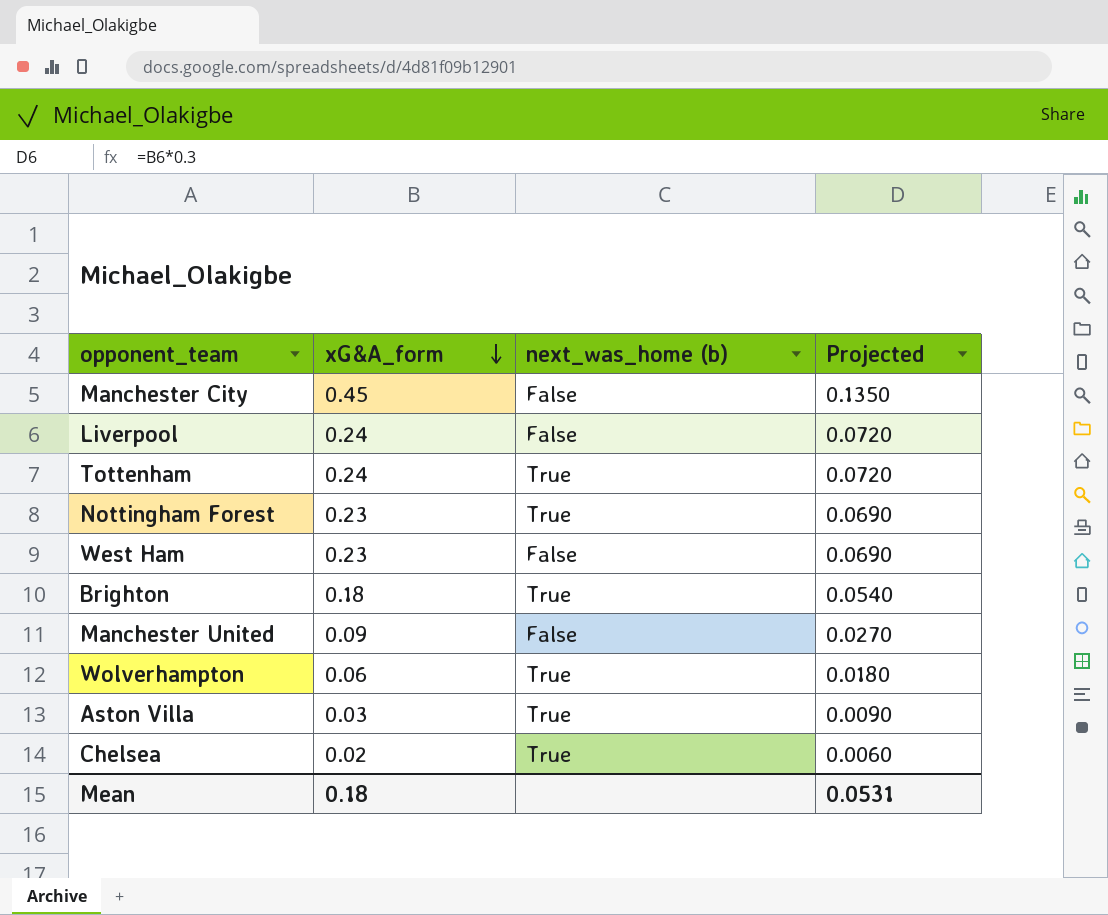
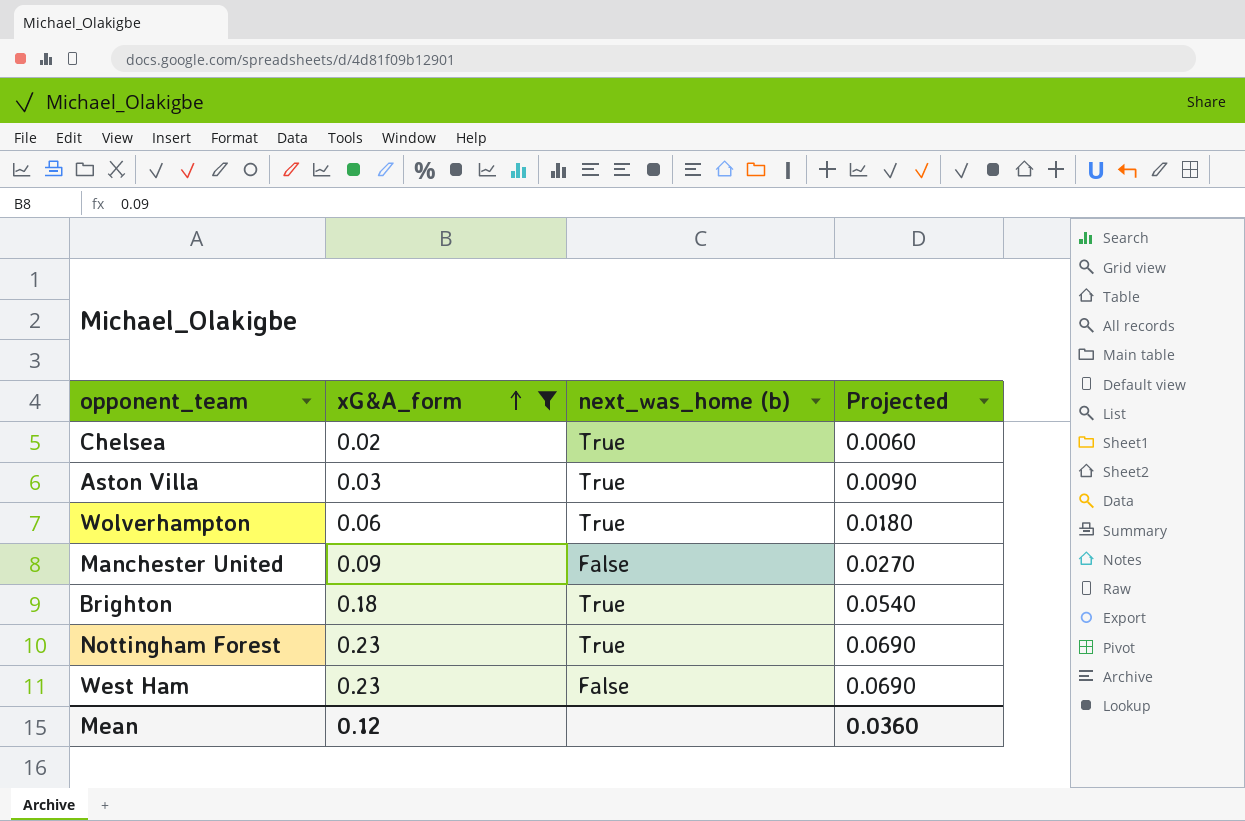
filter: none -> xG&A_form <= 0.23
row order: xG&A_form descending -> xG&A_form ascending
Mean | xG&A_form: 0.18 -> 0.12
Mean | Projected: 0.0531 -> 0.0360

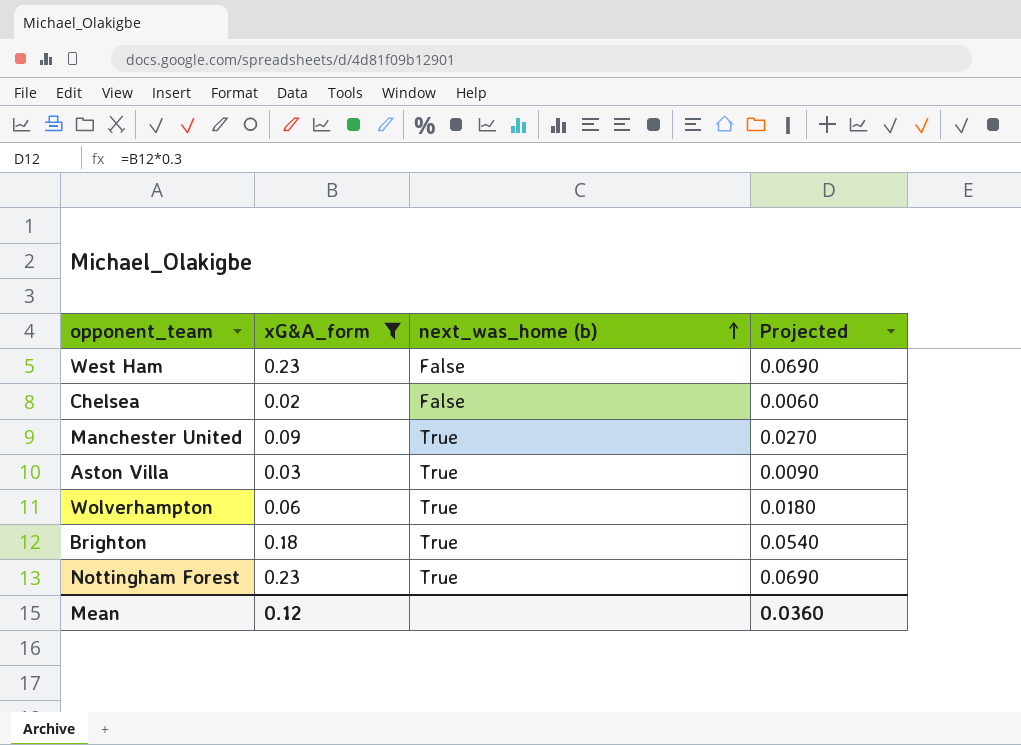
row order: xG&A_form ascending -> next_was_home (b) ascending
Chelsea | next_was_home (b): True -> False
Manchester United | next_was_home (b): False -> True

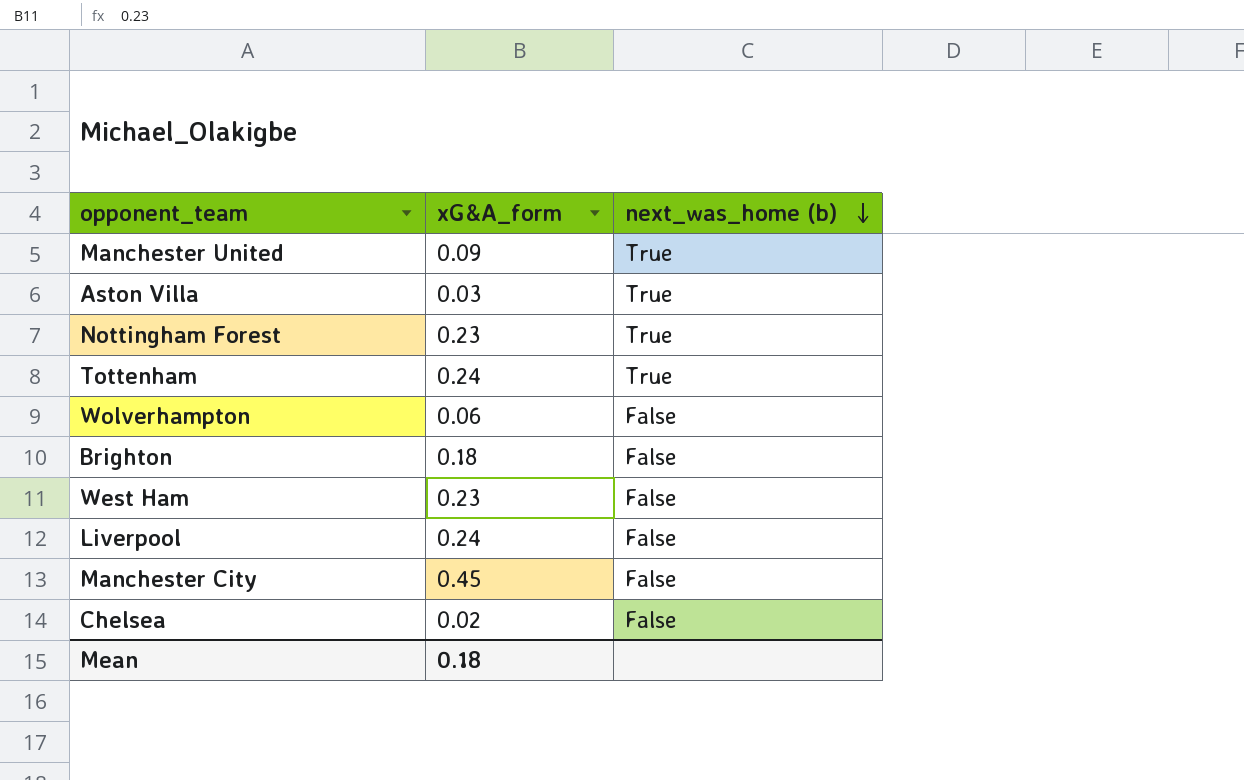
filter: xG&A_form <= 0.23 -> none
row order: next_was_home (b) ascending -> next_was_home (b) descending
column Projected | formula: [xG&A_form] * 0.3 -> none
Wolverhampton | next_was_home (b): True -> False
Brighton | next_was_home (b): True -> False
Mean | xG&A_form: 0.12 -> 0.18

